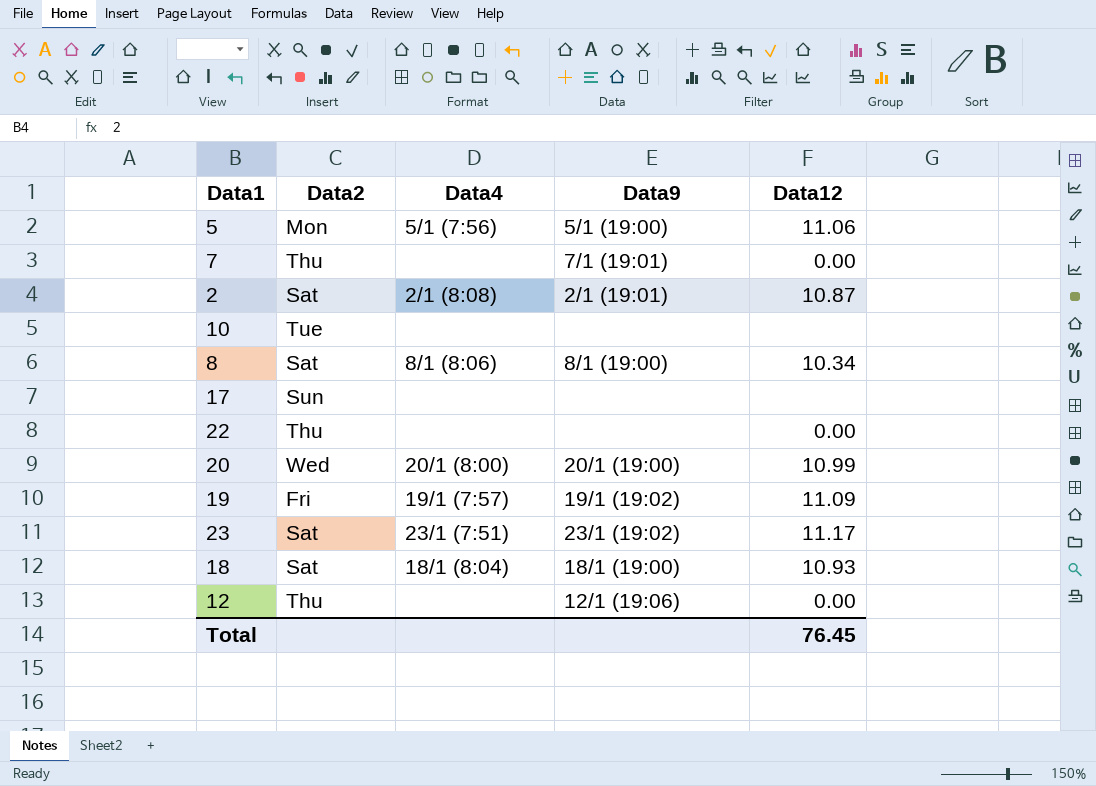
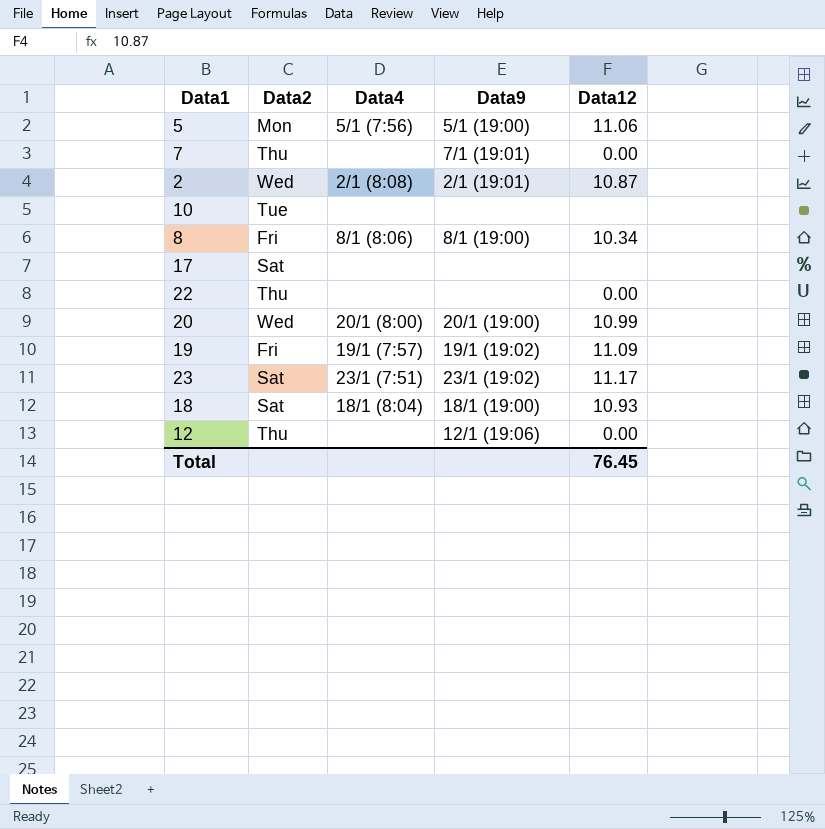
2 | Data2: Sat -> Wed
8 | Data2: Sat -> Fri
17 | Data2: Sun -> Sat

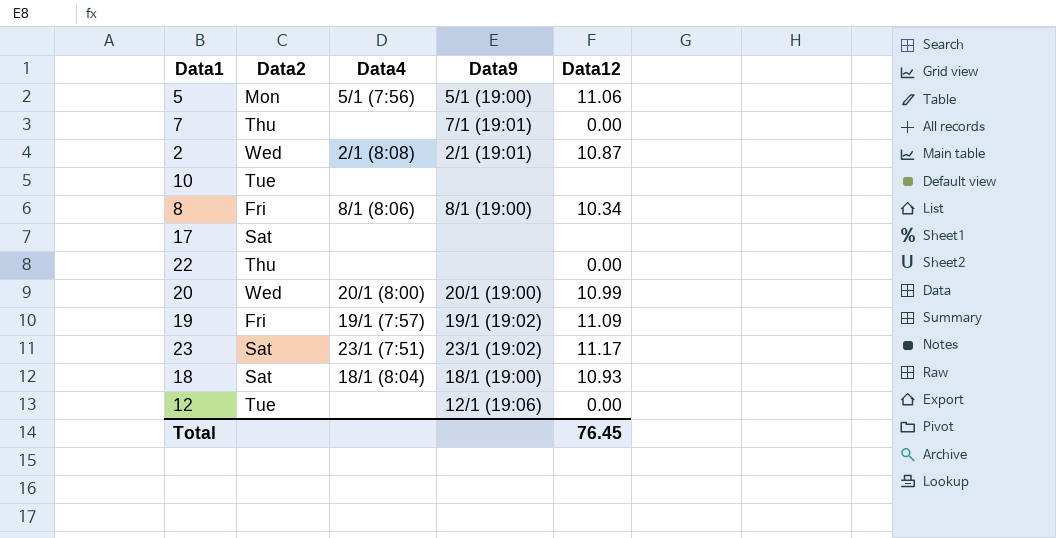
12 | Data2: Thu -> Tue

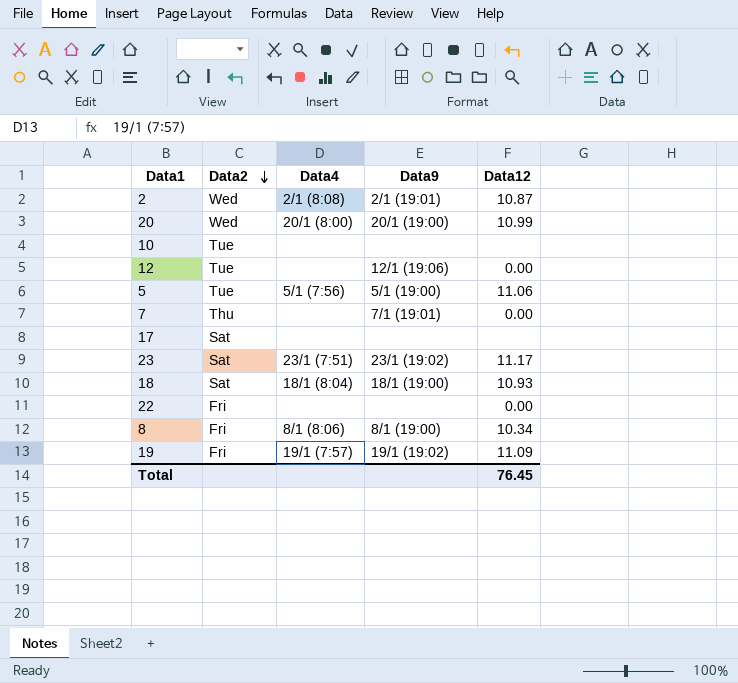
row order: none -> Data2 descending
5 | Data2: Mon -> Tue
22 | Data2: Thu -> Fri

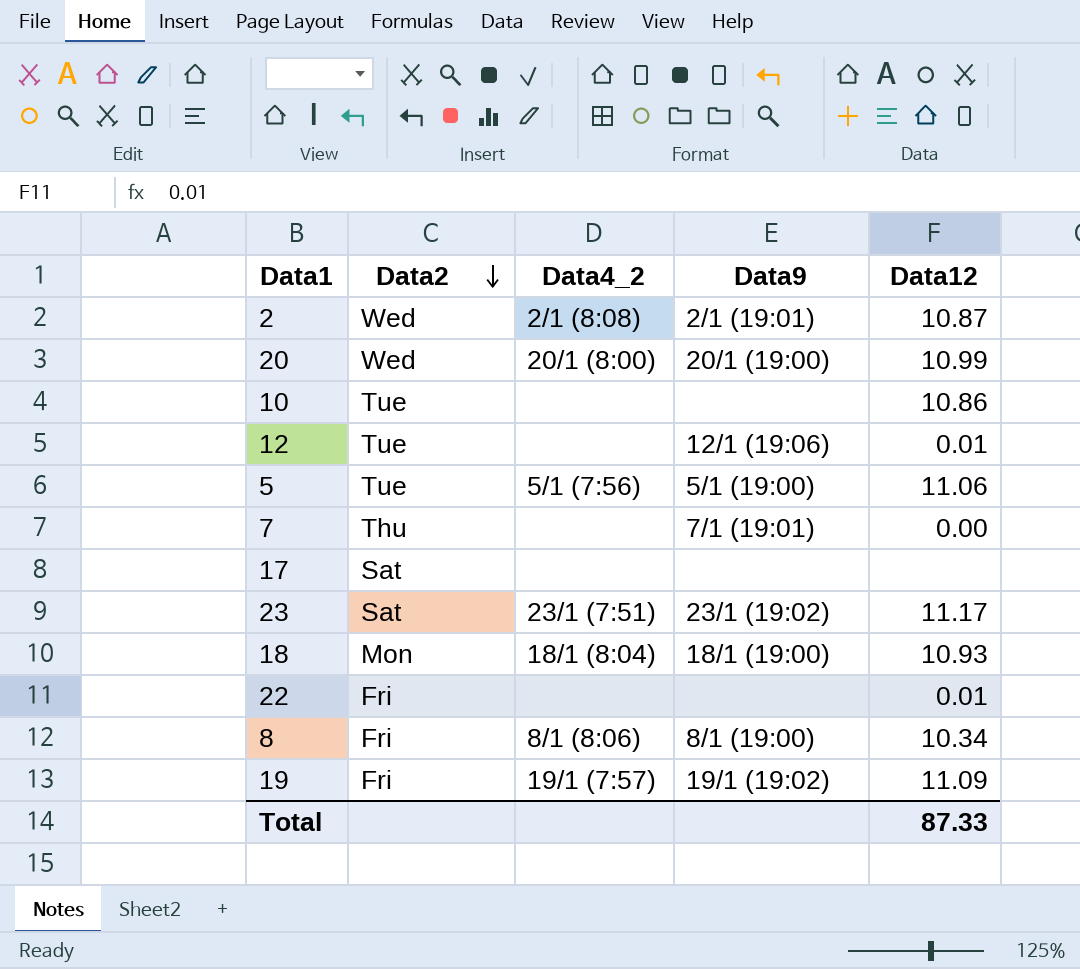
column name: Data4 -> Data4_2
10 | Data12: none -> 10.86
12 | Data12: 0.00 -> 0.01
18 | Data2: Sat -> Mon
22 | Data12: 0.00 -> 0.01
Total | Data12: 76.45 -> 87.33

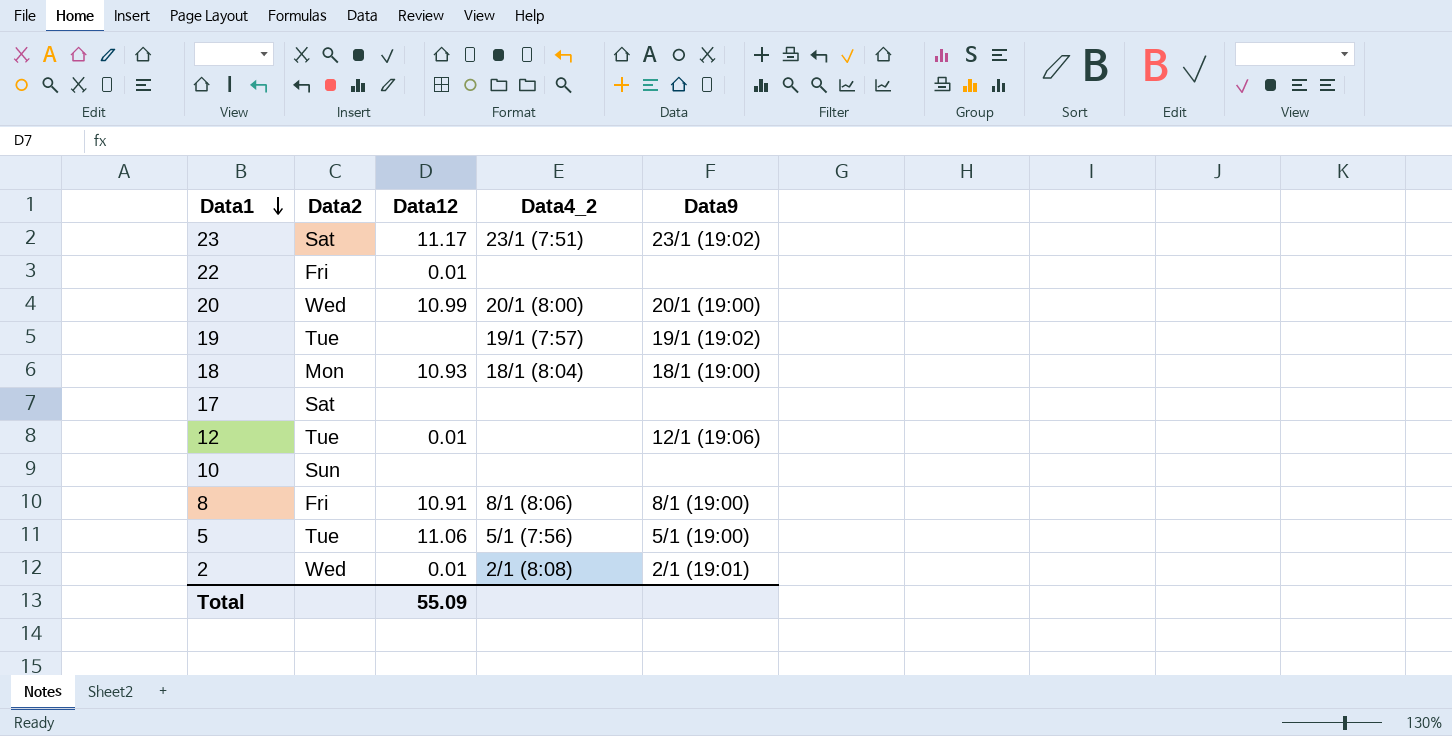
row order: Data2 descending -> Data1 descending
column Data12 | position: 5 -> 3
row 7: Thu | none | 7/1 (19:01) | 0.00 -> none
19 | Data2: Fri -> Tue
19 | Data12: 11.09 -> none
10 | Data2: Tue -> Sun
10 | Data12: 10.86 -> none
8 | Data12: 10.34 -> 10.91
2 | Data12: 10.87 -> 0.01
Total | Data12: 87.33 -> 55.09

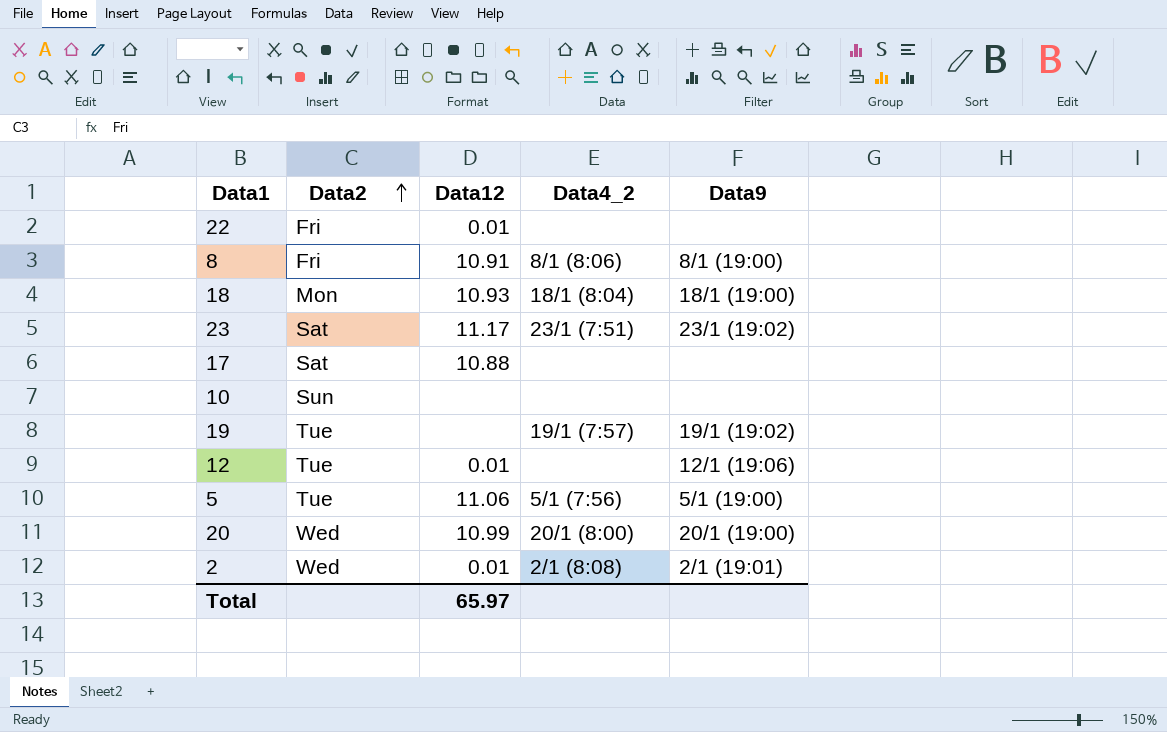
row order: Data1 descending -> Data2 ascending
17 | Data12: none -> 10.88
Total | Data12: 55.09 -> 65.97

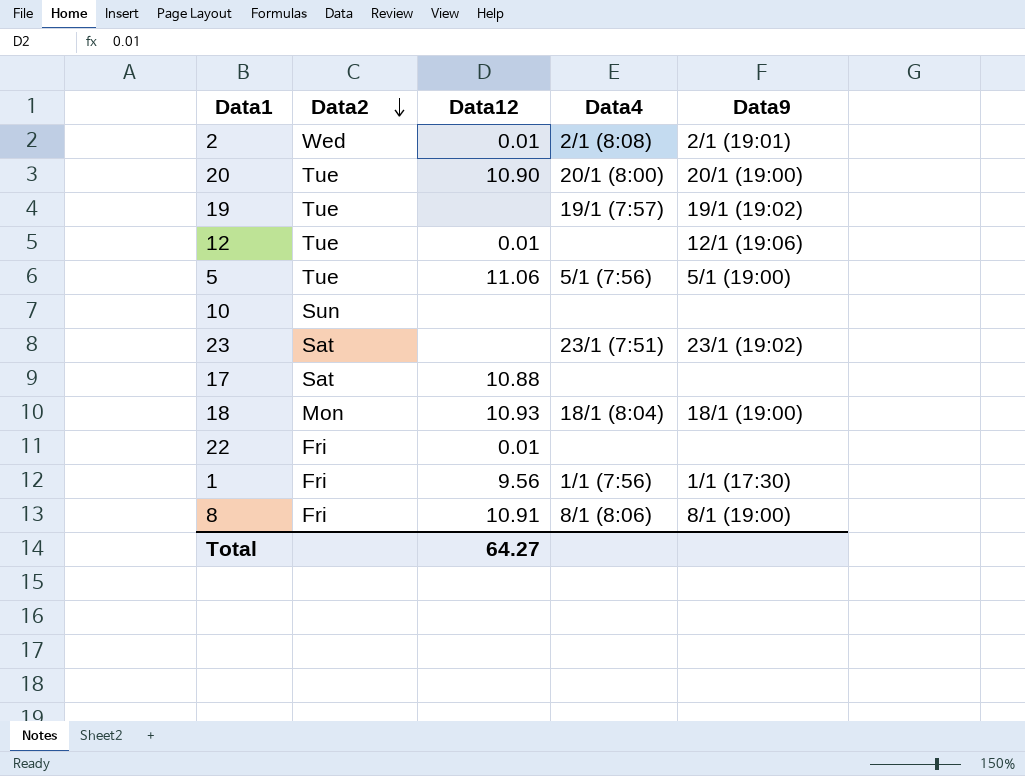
row order: Data2 ascending -> Data2 descending
column name: Data4_2 -> Data4
20 | Data2: Wed -> Tue
20 | Data12: 10.99 -> 10.90
23 | Data12: 11.17 -> none
row 1: none -> Fri | 9.56 | 1/1 (7:56) | 1/1 (17:30)
Total | Data12: 65.97 -> 64.27

